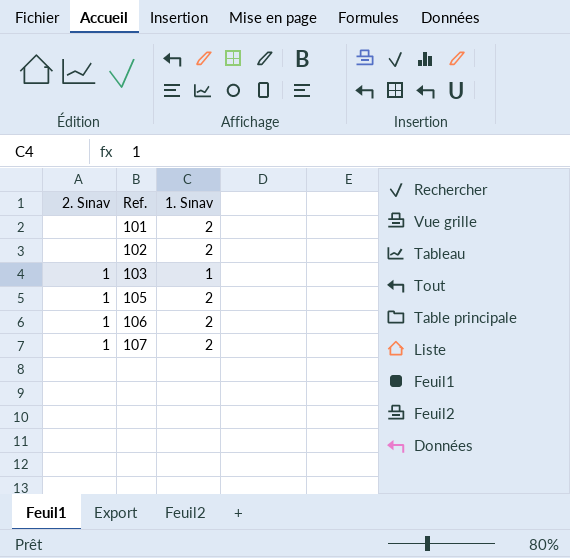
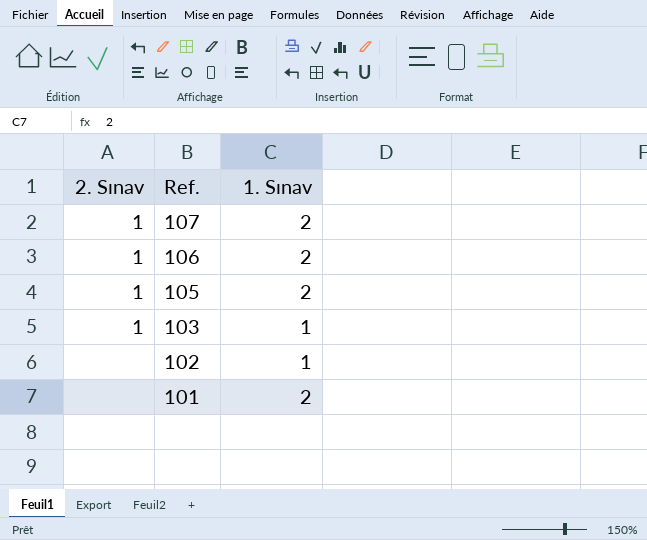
row order: Ref. ascending -> Ref. descending
102 | 1. Sınav: 2 -> 1

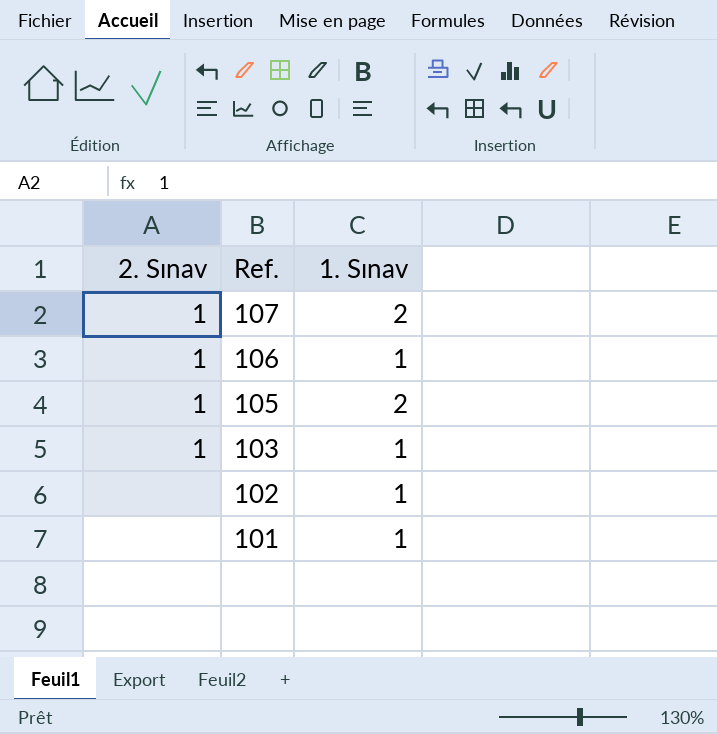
106 | 1. Sınav: 2 -> 1
101 | 1. Sınav: 2 -> 1

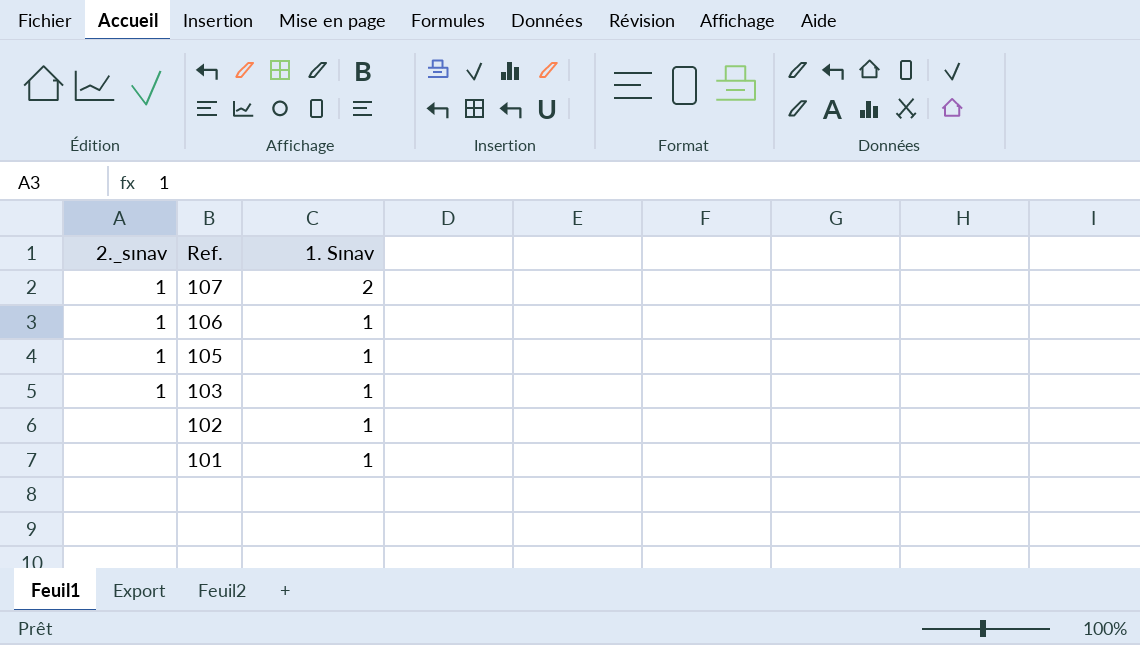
column name: 2. Sınav -> 2._sınav
105 | 1. Sınav: 2 -> 1

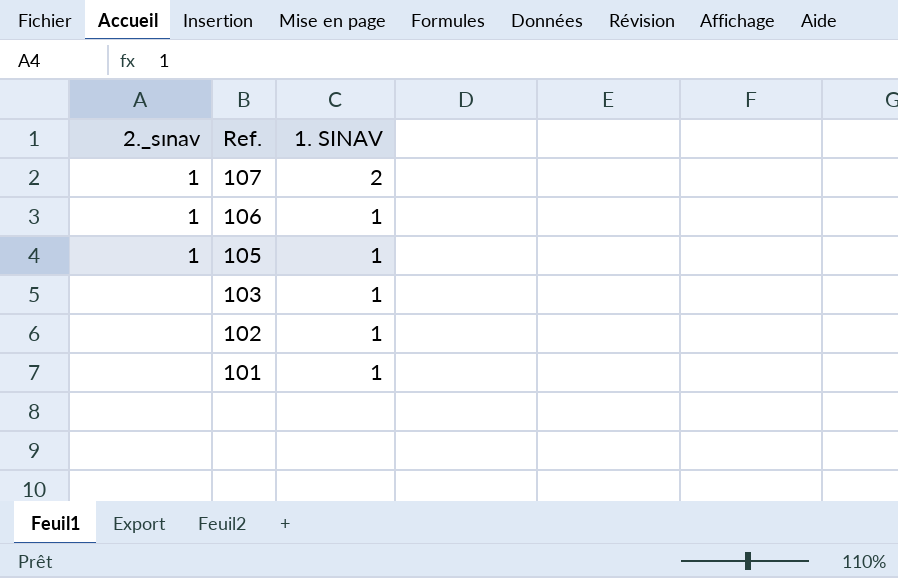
column name: 1. Sınav -> 1. SINAV
103 | 2._sınav: 1 -> none

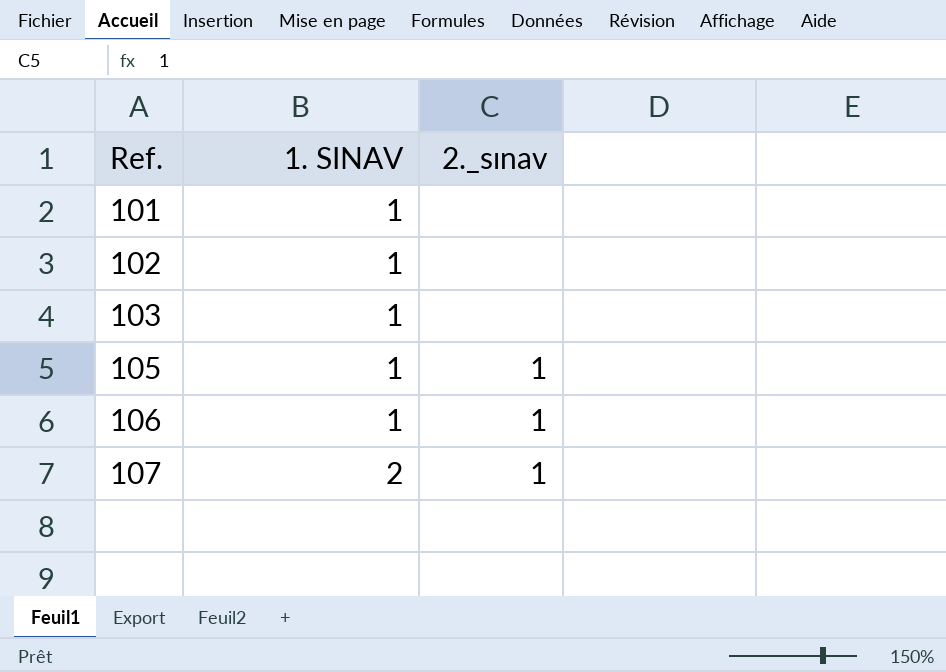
row order: Ref. descending -> Ref. ascending
column 2._sınav | position: 1 -> 3

